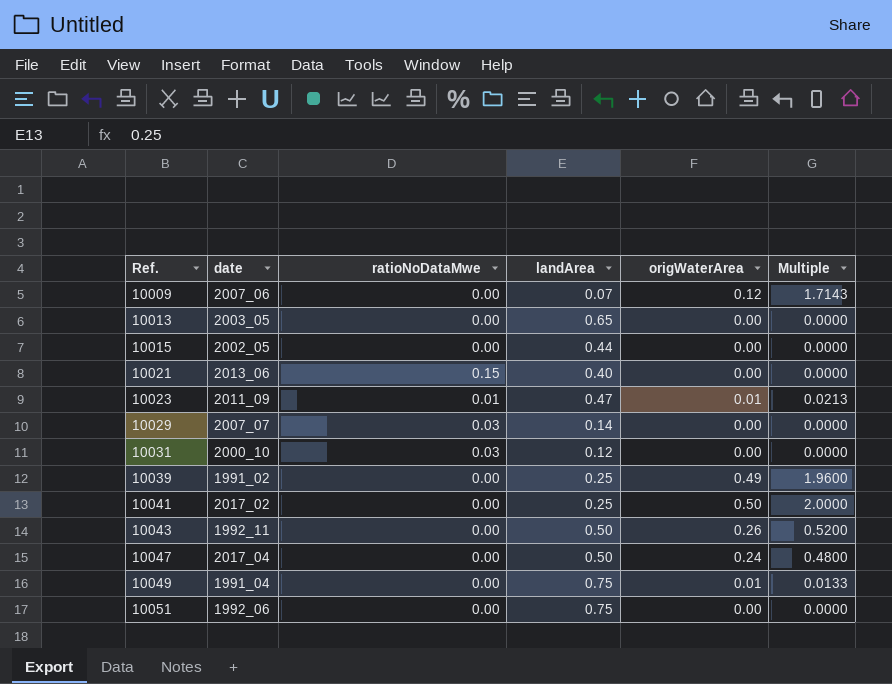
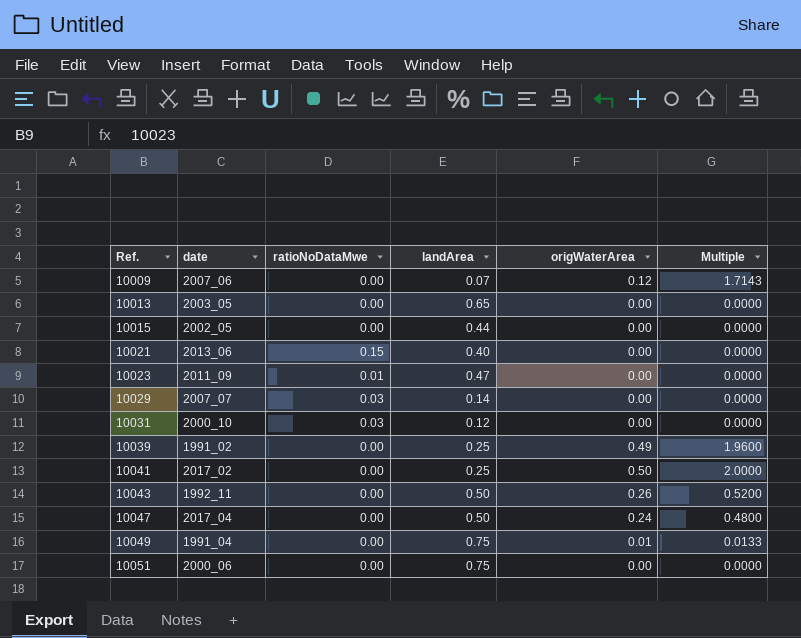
10023 | origWaterArea: 0.01 -> 0.00
10023 | Multiple: 0.0213 -> 0.0000
10051 | date: 1992_06 -> 2000_06

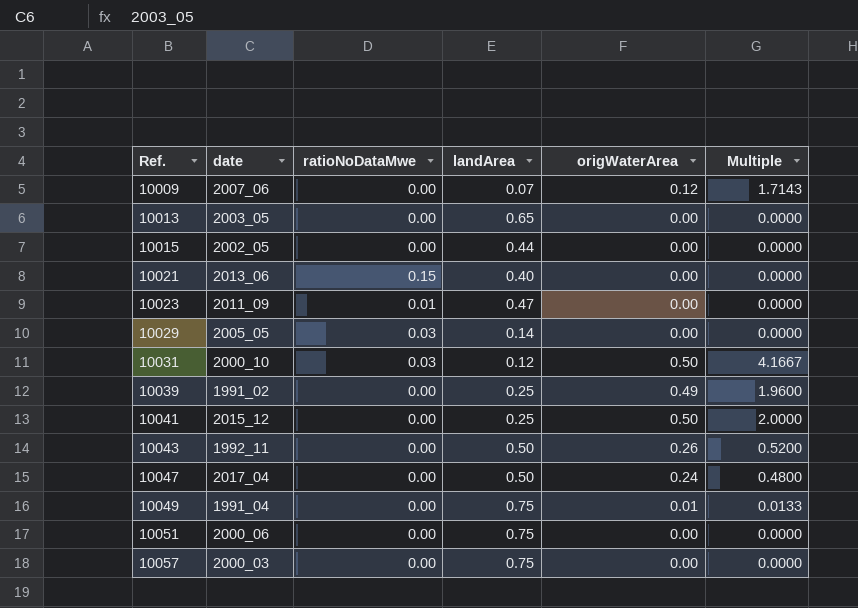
10029 | date: 2007_07 -> 2005_05
10031 | origWaterArea: 0.00 -> 0.50
10031 | Multiple: 0.0000 -> 4.1667
10041 | date: 2017_02 -> 2015_12
row 10057: none -> 2000_03 | 0.00 | 0.75 | 0.00 | 0.0000

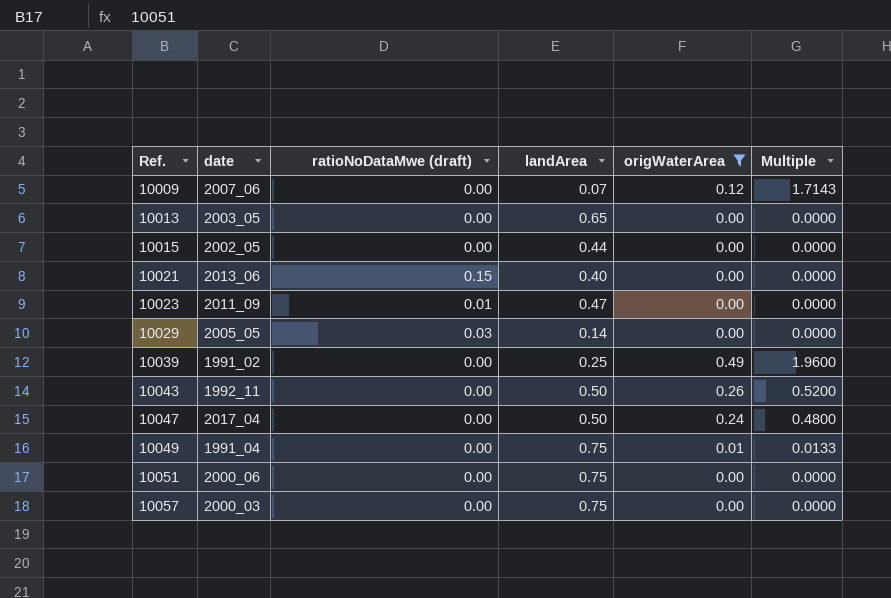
filter: none -> origWaterArea != 0.50
column name: ratioNoDataMwe -> ratioNoDataMwe (draft)

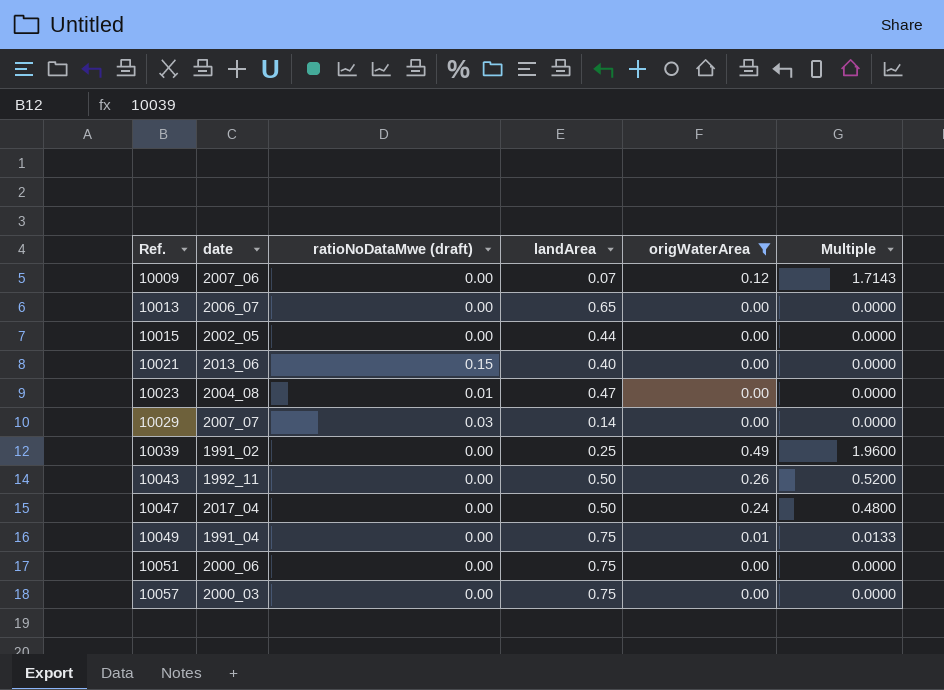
10013 | date: 2003_05 -> 2006_07
10023 | date: 2011_09 -> 2004_08
10029 | date: 2005_05 -> 2007_07

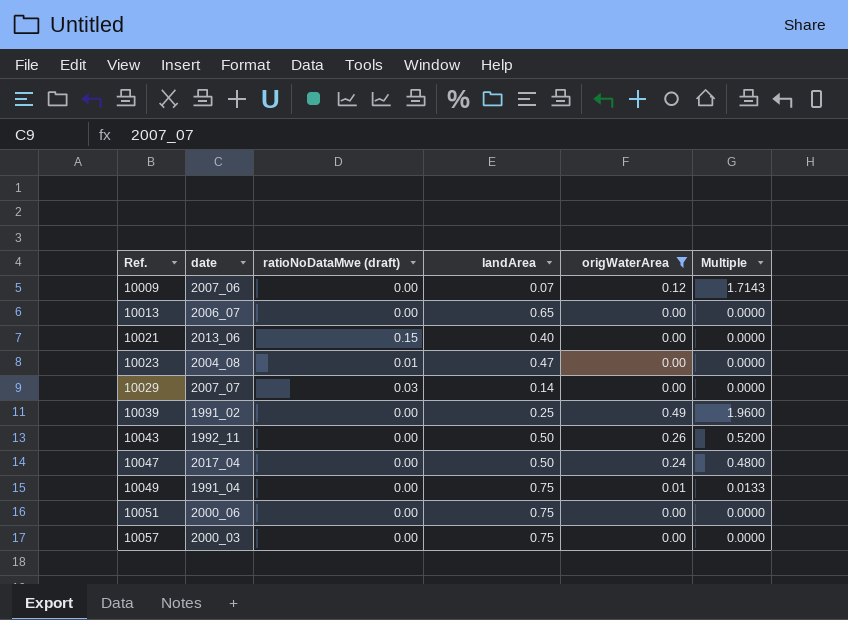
row 10015: 2002_05 | 0.00 | 0.44 | 0.00 | 0.0000 -> none

